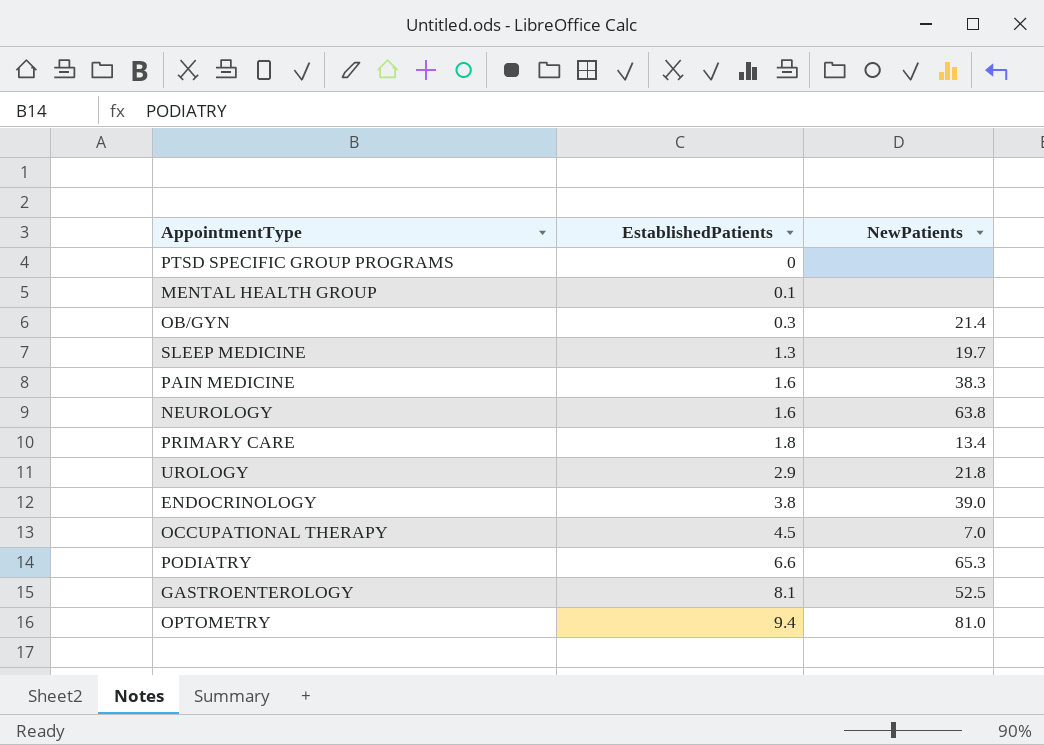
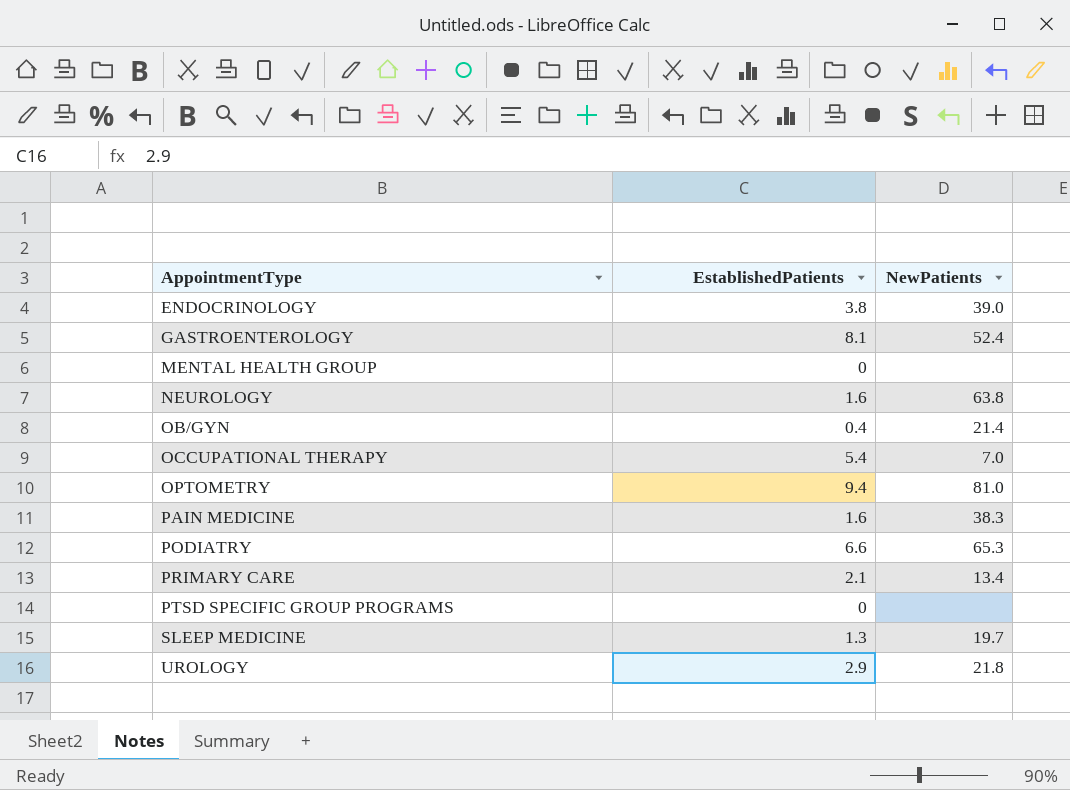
row order: EstablishedPatients ascending -> AppointmentType ascending
GASTROENTEROLOGY | NewPatients: 52.5 -> 52.4
MENTAL HEALTH GROUP | EstablishedPatients: 0.1 -> 0
OB/GYN | EstablishedPatients: 0.3 -> 0.4
OCCUPATIONAL THERAPY | EstablishedPatients: 4.5 -> 5.4
PRIMARY CARE | EstablishedPatients: 1.8 -> 2.1

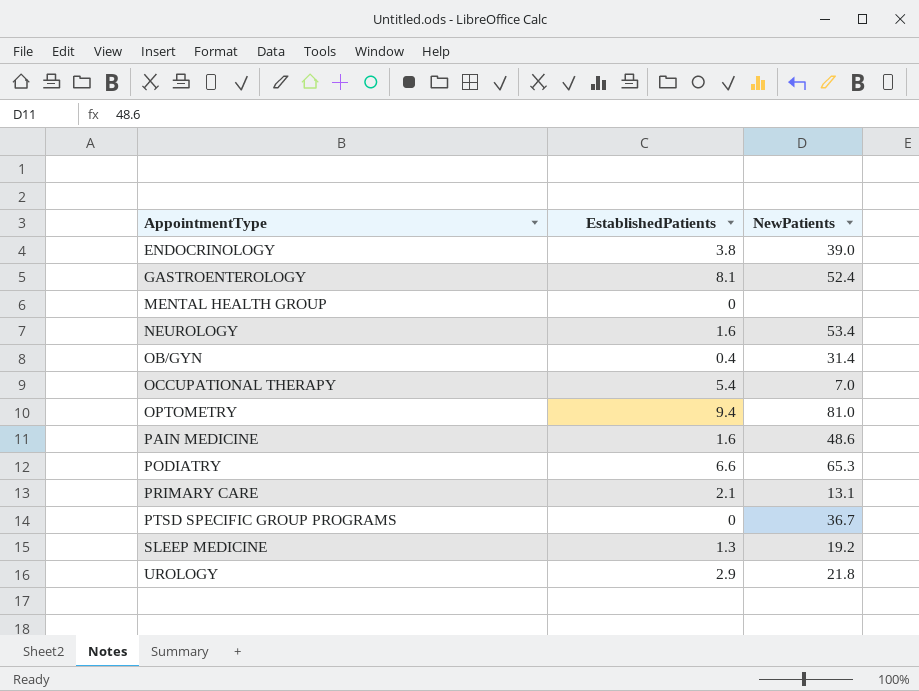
NEUROLOGY | NewPatients: 63.8 -> 53.4
OB/GYN | NewPatients: 21.4 -> 31.4
PAIN MEDICINE | NewPatients: 38.3 -> 48.6
PRIMARY CARE | NewPatients: 13.4 -> 13.1
PTSD SPECIFIC GROUP PROGRAMS | NewPatients: none -> 36.7
SLEEP MEDICINE | NewPatients: 19.7 -> 19.2

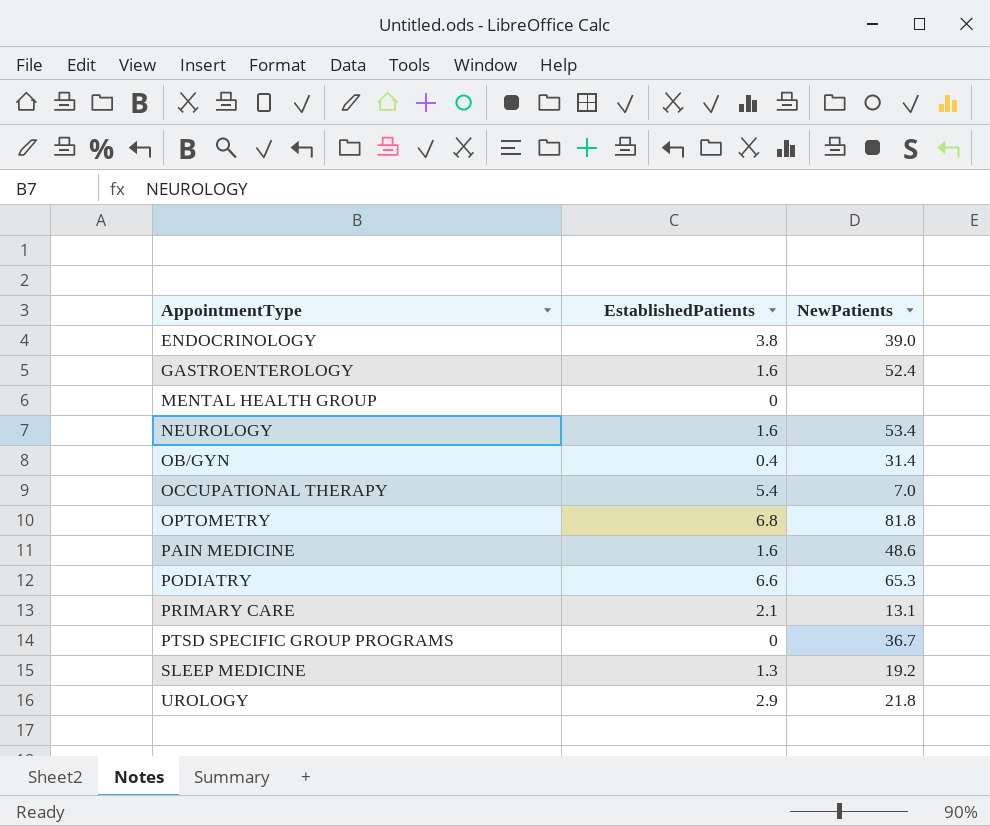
GASTROENTEROLOGY | EstablishedPatients: 8.1 -> 1.6
OPTOMETRY | EstablishedPatients: 9.4 -> 6.8
OPTOMETRY | NewPatients: 81.0 -> 81.8

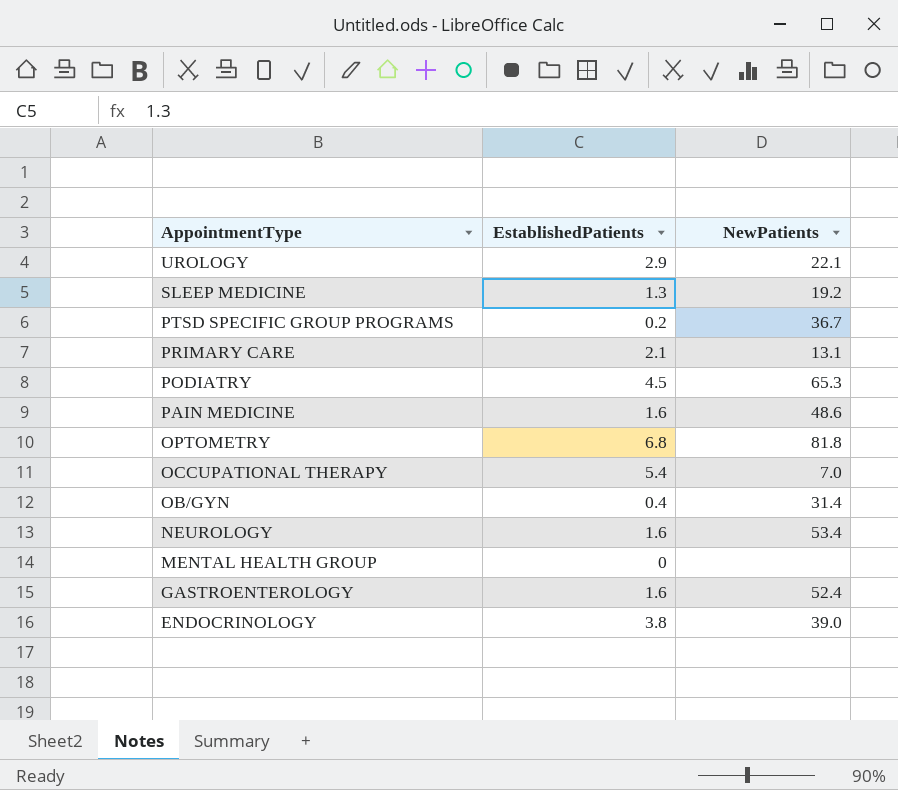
row order: AppointmentType ascending -> AppointmentType descending
UROLOGY | NewPatients: 21.8 -> 22.1
PTSD SPECIFIC GROUP PROGRAMS | EstablishedPatients: 0 -> 0.2
PODIATRY | EstablishedPatients: 6.6 -> 4.5

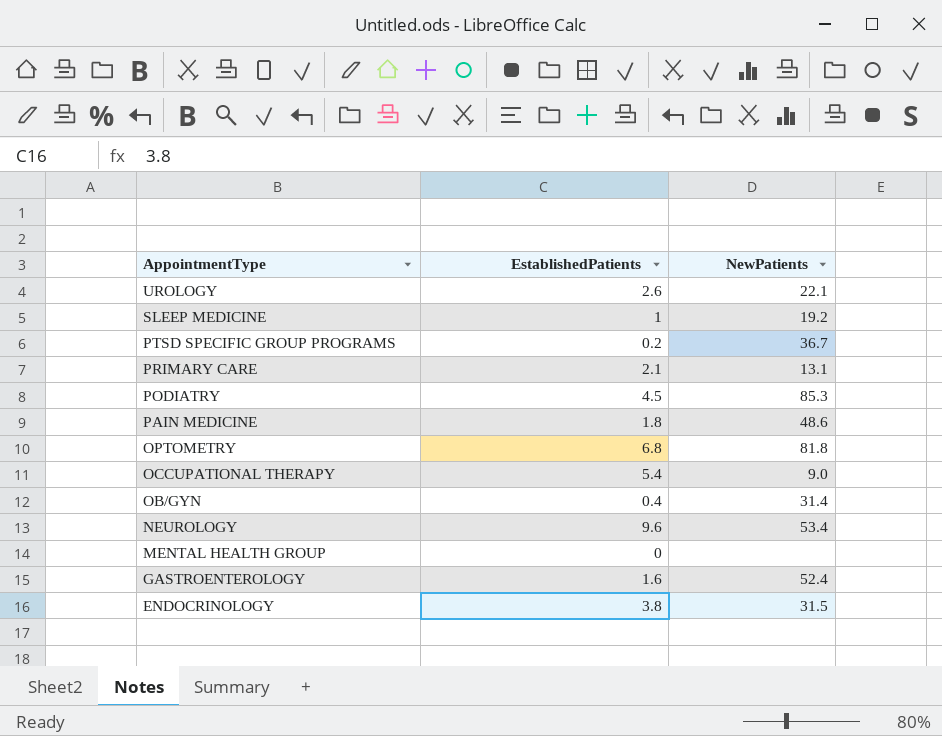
UROLOGY | EstablishedPatients: 2.9 -> 2.6
SLEEP MEDICINE | EstablishedPatients: 1.3 -> 1
PODIATRY | NewPatients: 65.3 -> 85.3
PAIN MEDICINE | EstablishedPatients: 1.6 -> 1.8
OCCUPATIONAL THERAPY | NewPatients: 7.0 -> 9.0
NEUROLOGY | EstablishedPatients: 1.6 -> 9.6
ENDOCRINOLOGY | NewPatients: 39.0 -> 31.5

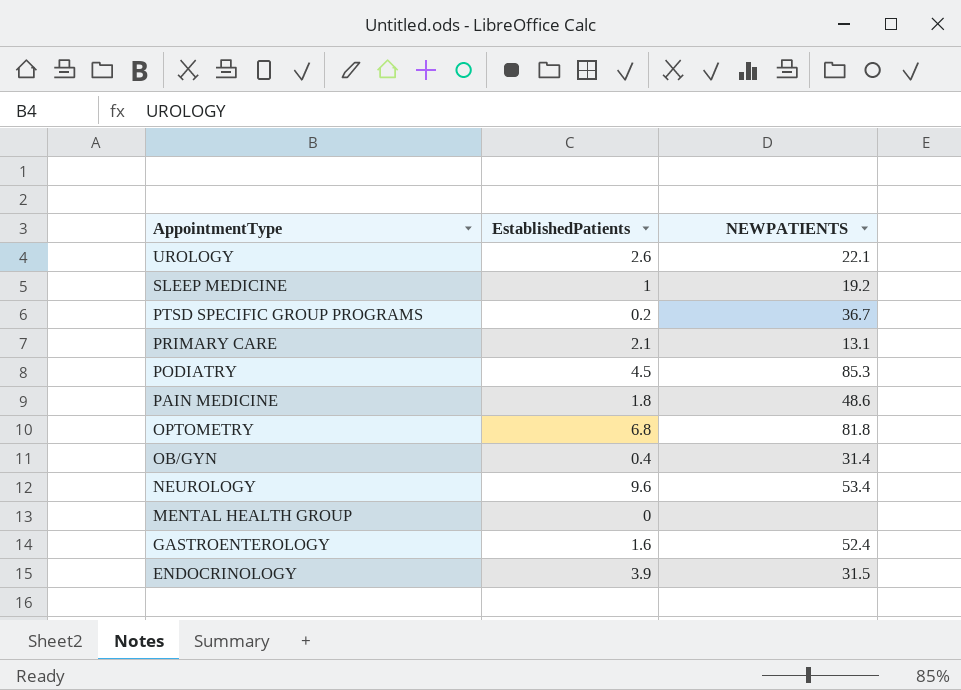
column name: NewPatients -> NEWPATIENTS
row OCCUPATIONAL THERAPY: 5.4 | 9.0 -> none
ENDOCRINOLOGY | EstablishedPatients: 3.8 -> 3.9

